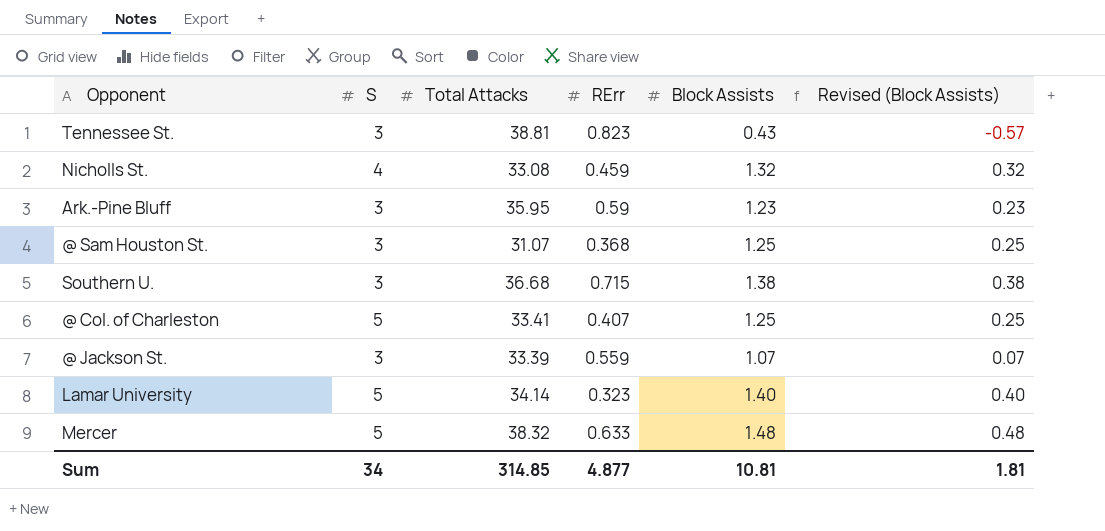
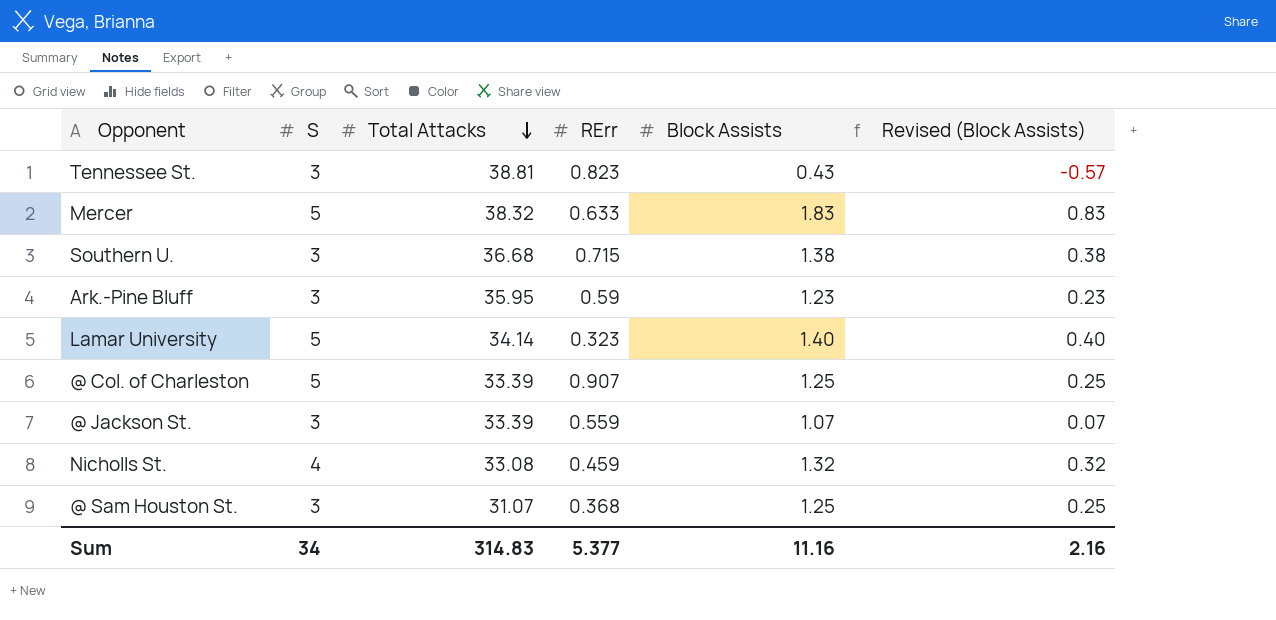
row order: none -> Total Attacks descending
Mercer | Block Assists: 1.48 -> 1.83
Mercer | Revised (Block Assists): 0.48 -> 0.83
@ Col. of Charleston | Total Attacks: 33.41 -> 33.39
@ Col. of Charleston | RErr: 0.407 -> 0.907
Sum | Total Attacks: 314.85 -> 314.83
Sum | RErr: 4.877 -> 5.377
Sum | Block Assists: 10.81 -> 11.16
Sum | Revised (Block Assists): 1.81 -> 2.16

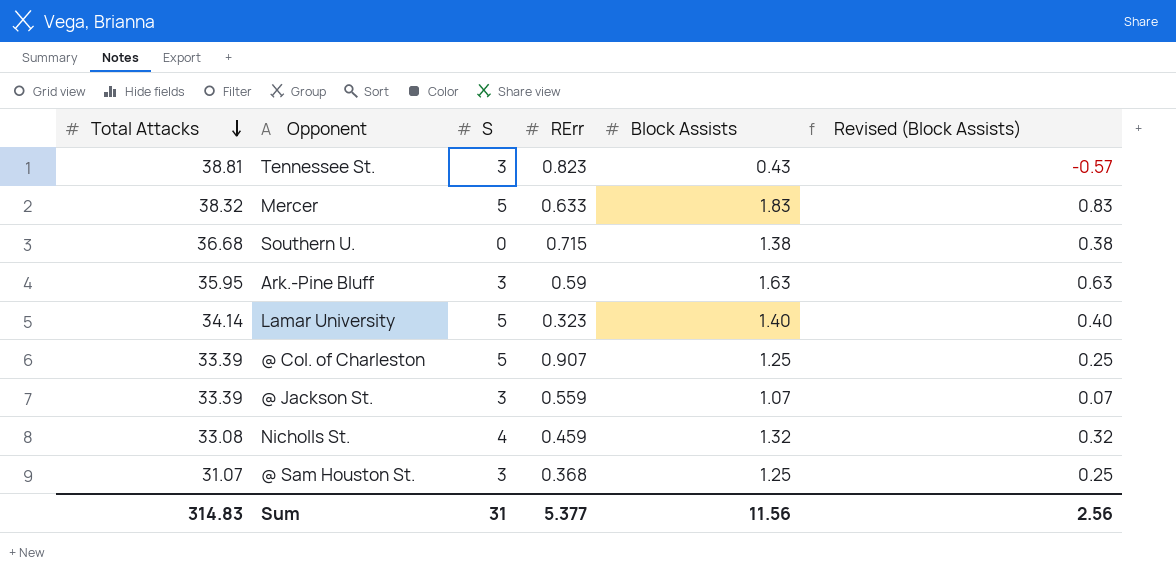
column Total Attacks | position: 3 -> 1
Southern U. | S: 3 -> 0
Ark.-Pine Bluff | Block Assists: 1.23 -> 1.63
Ark.-Pine Bluff | Revised (Block Assists): 0.23 -> 0.63
Sum | S: 34 -> 31
Sum | Block Assists: 11.16 -> 11.56
Sum | Revised (Block Assists): 2.16 -> 2.56

